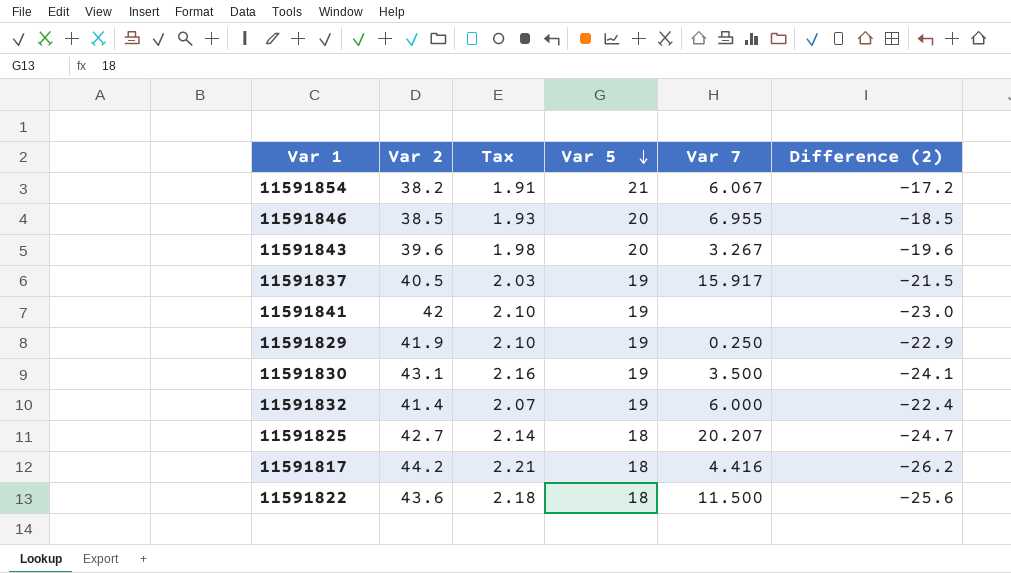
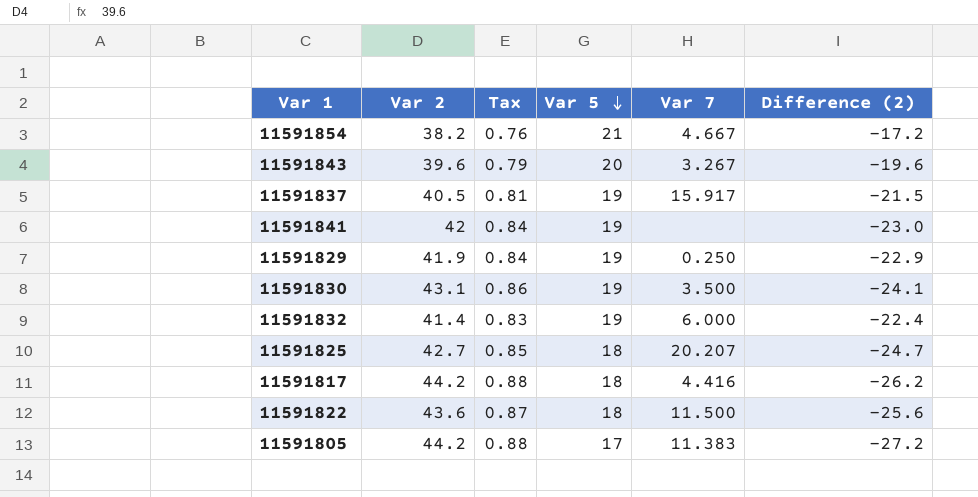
column Tax | formula: [Var 2] * 0.05 -> [Var 2] * 0.02
row 11591846: 38.5 | 1.93 | 20 | 6.955 | -18.5 -> none
11591854 | Var 7: 6.067 -> 4.667
row 11591805: none -> 44.2 | 0.88 | 17 | 11.383 | -27.2

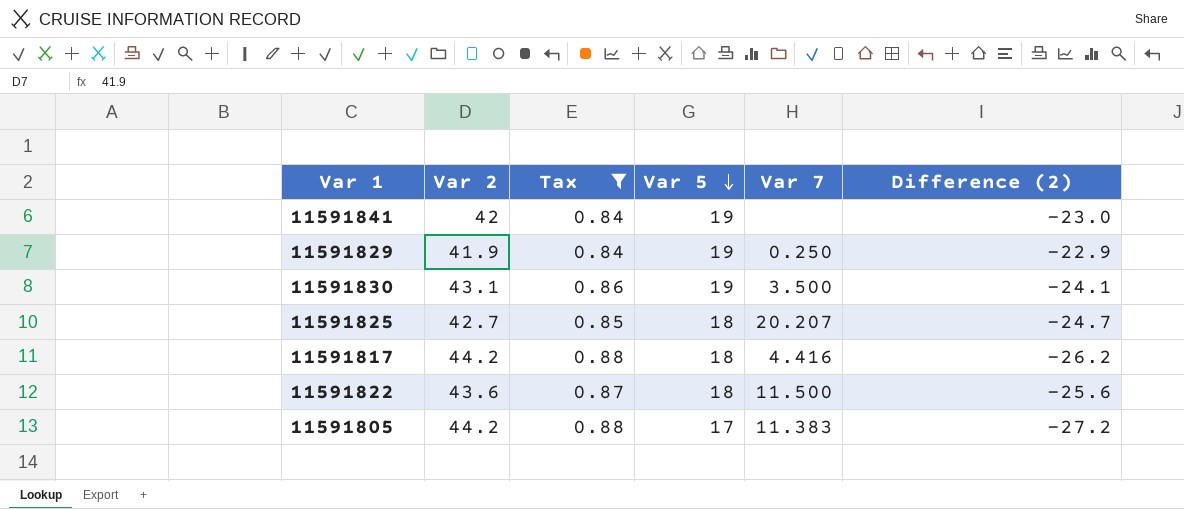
filter: none -> Tax >= 0.84

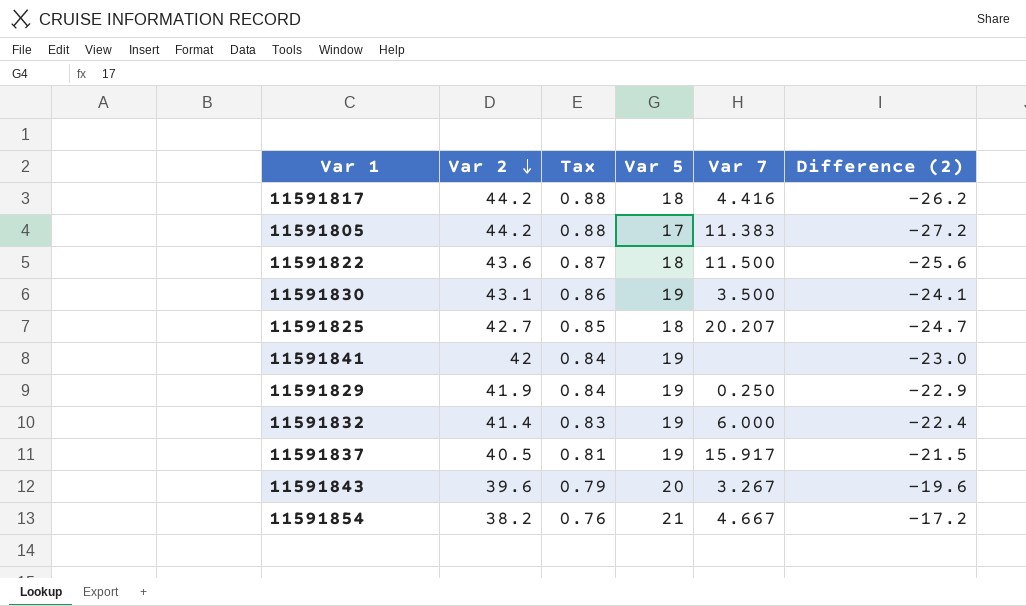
filter: Tax >= 0.84 -> none
row order: Var 5 descending -> Var 2 descending

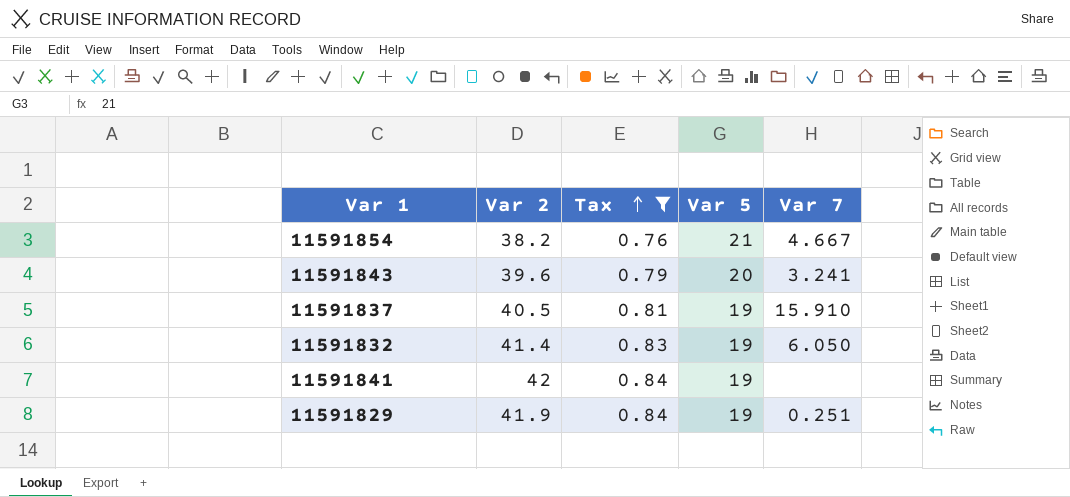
filter: none -> Tax <= 0.84
row order: Var 2 descending -> Tax ascending
column Difference (2) | formula: [Var 5] - [Var 2] -> none
11591843 | Var 7: 3.267 -> 3.241
11591837 | Var 7: 15.917 -> 15.910
11591832 | Var 7: 6.000 -> 6.050
11591829 | Var 7: 0.250 -> 0.251

